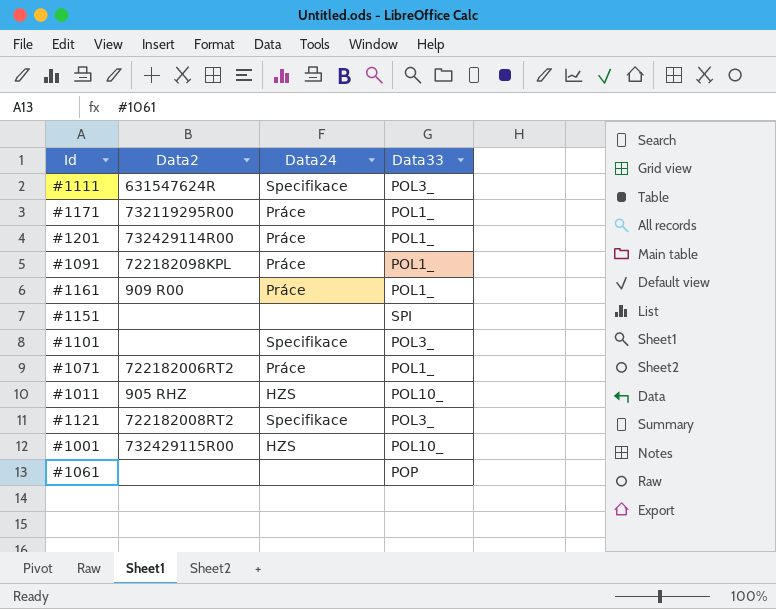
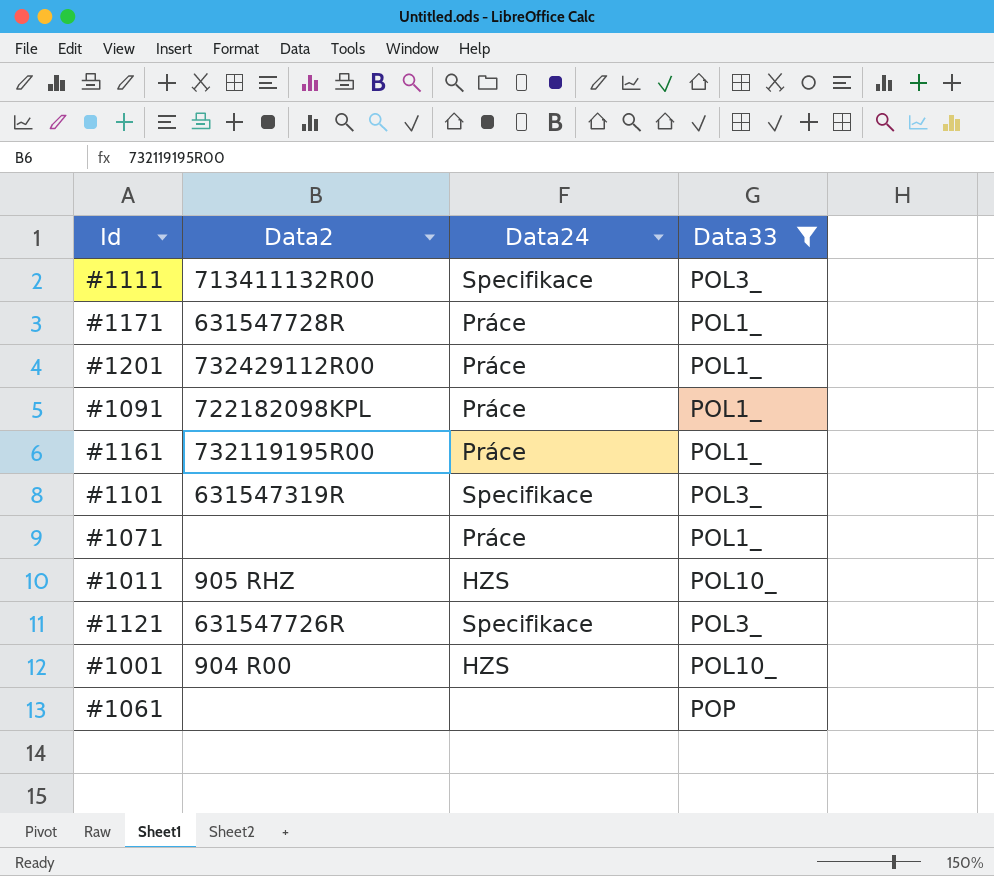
filter: none -> Data33 != SPI
#1111 | Data2: 631547624R -> 713411132R00
#1171 | Data2: 732119295R00 -> 631547728R
#1201 | Data2: 732429114R00 -> 732429112R00
#1161 | Data2: 909 R00 -> 732119195R00
#1101 | Data2: none -> 631547319R
#1071 | Data2: 722182006RT2 -> none
#1121 | Data2: 722182008RT2 -> 631547726R
#1001 | Data2: 732429115R00 -> 904 R00

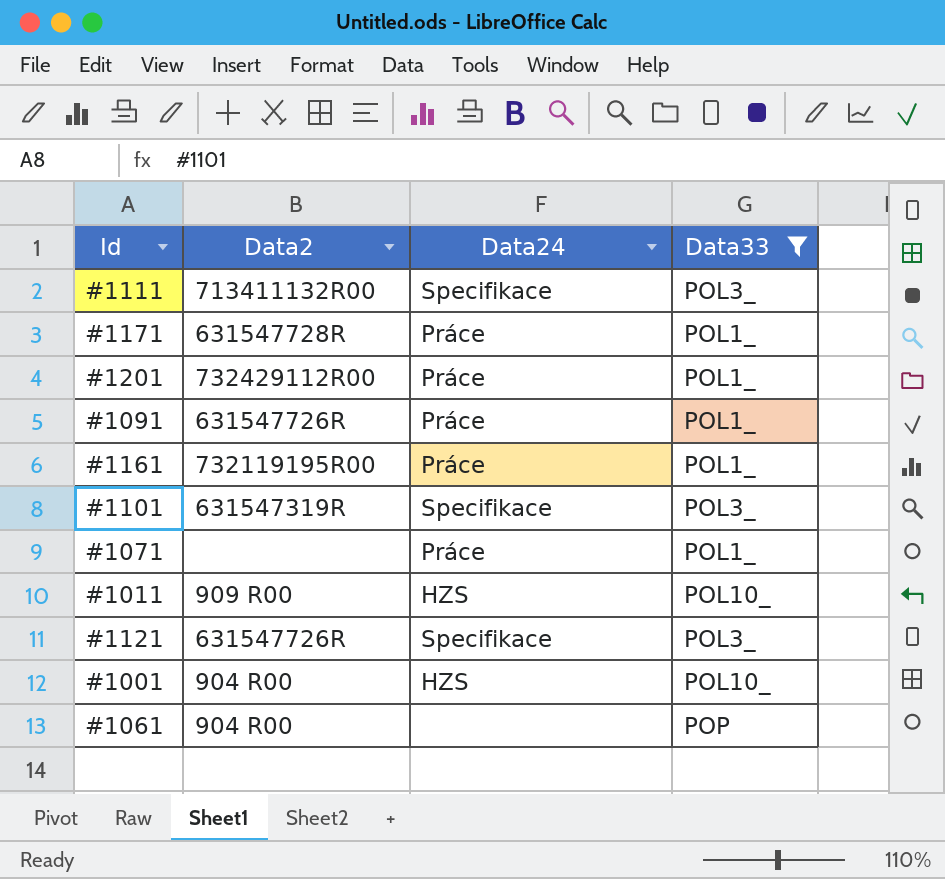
#1091 | Data2: 722182098KPL -> 631547726R
#1011 | Data2: 905 RHZ -> 909 R00
#1061 | Data2: none -> 904 R00

